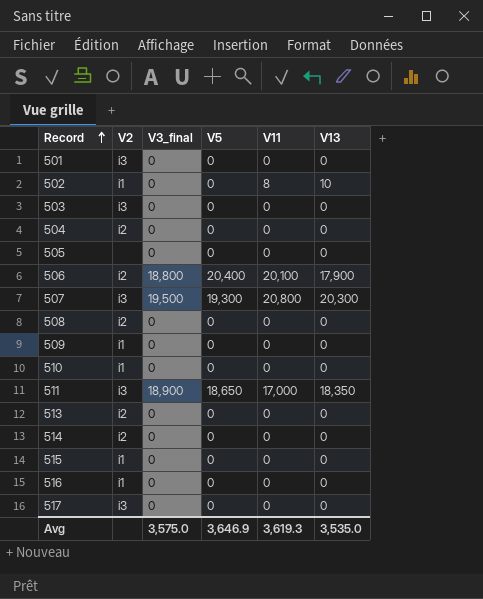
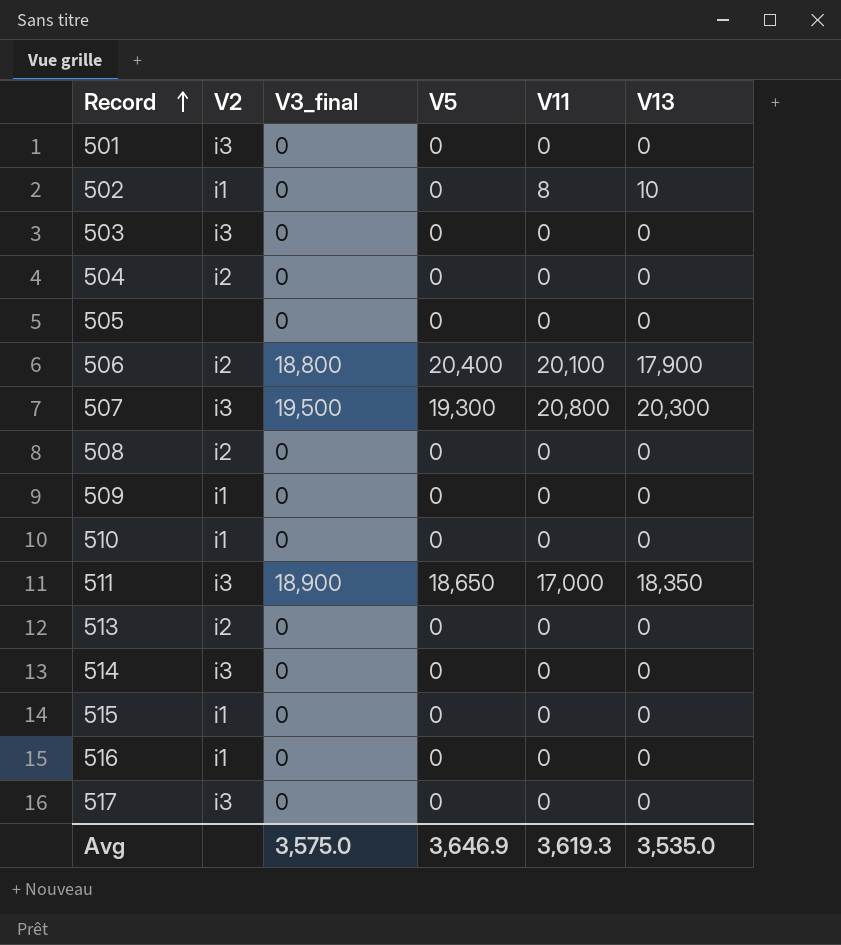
514 | V2: i2 -> i3

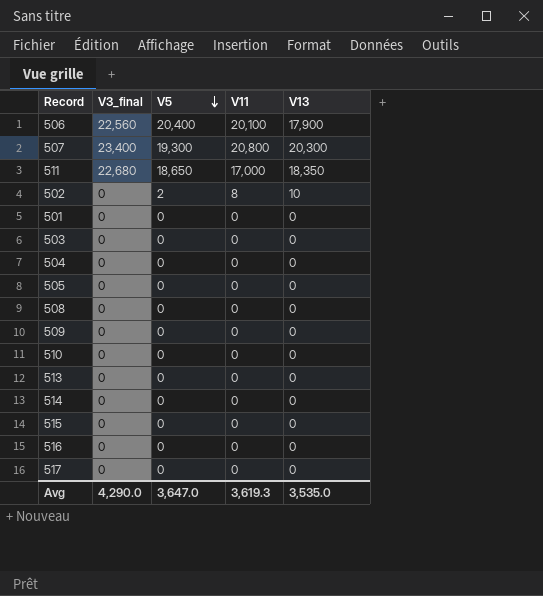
row order: Record ascending -> V5 descending
column V2 | position: 2 -> none
506 | V3_final: 18,800 -> 22,560
507 | V3_final: 19,500 -> 23,400
511 | V3_final: 18,900 -> 22,680
502 | V5: 0 -> 2
Avg | V3_final: 3,575.0 -> 4,290.0
Avg | V5: 3,646.9 -> 3,647.0

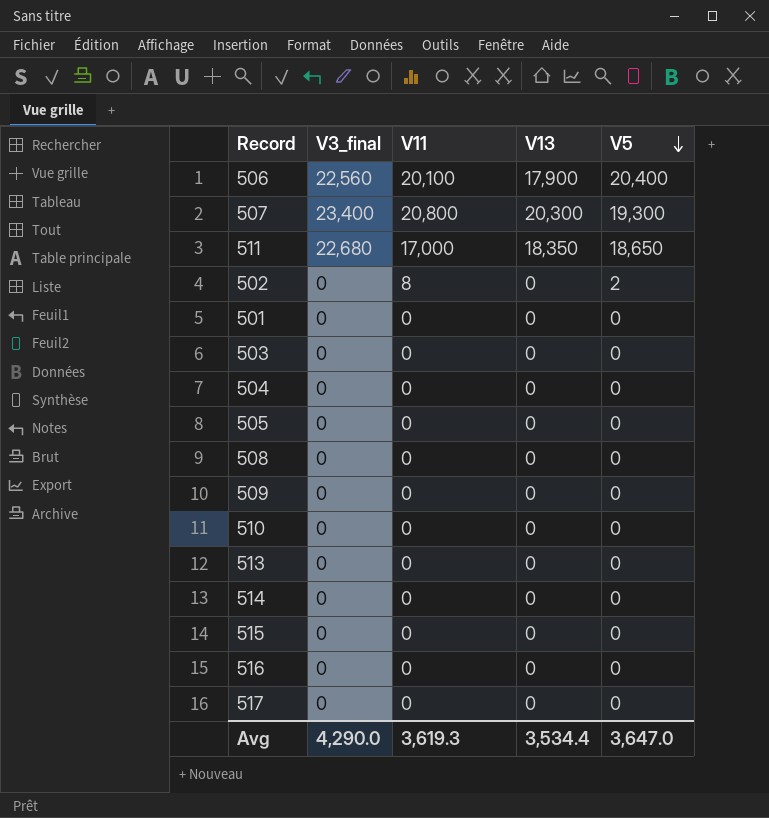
column V5 | position: 3 -> 5
502 | V13: 10 -> 0
Avg | V13: 3,535.0 -> 3,534.4

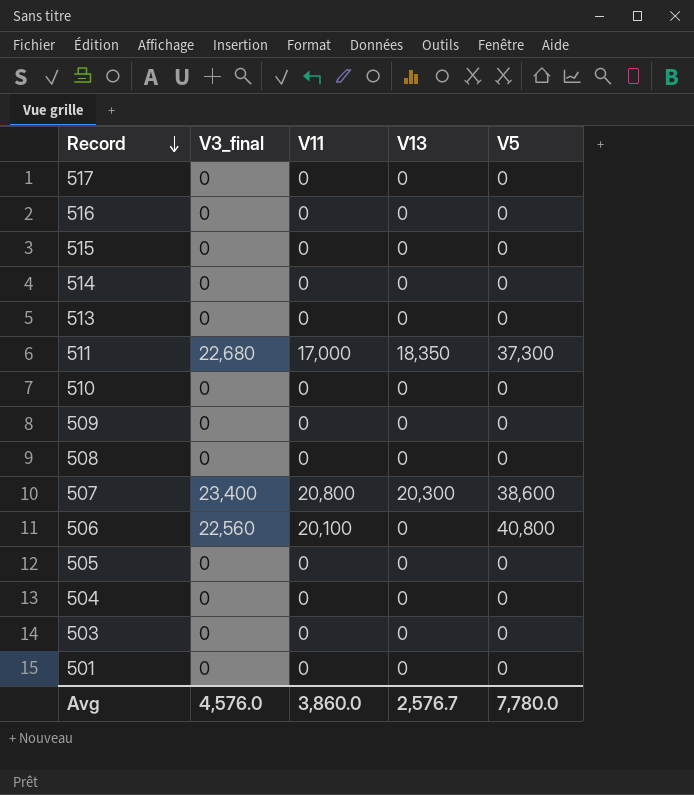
row order: V5 descending -> Record descending
row 502: 0 | 8 | 0 | 2 -> none
511 | V5: 18,650 -> 37,300
507 | V5: 19,300 -> 38,600
506 | V13: 17,900 -> 0
506 | V5: 20,400 -> 40,800
Avg | V3_final: 4,290.0 -> 4,576.0
Avg | V11: 3,619.3 -> 3,860.0
Avg | V13: 3,534.4 -> 2,576.7
Avg | V5: 3,647.0 -> 7,780.0

